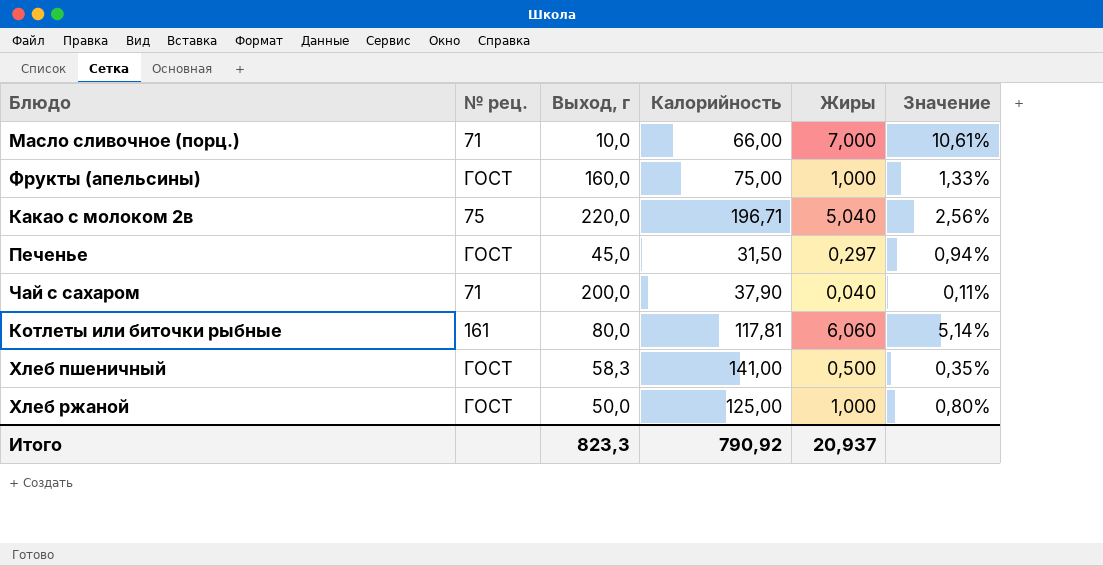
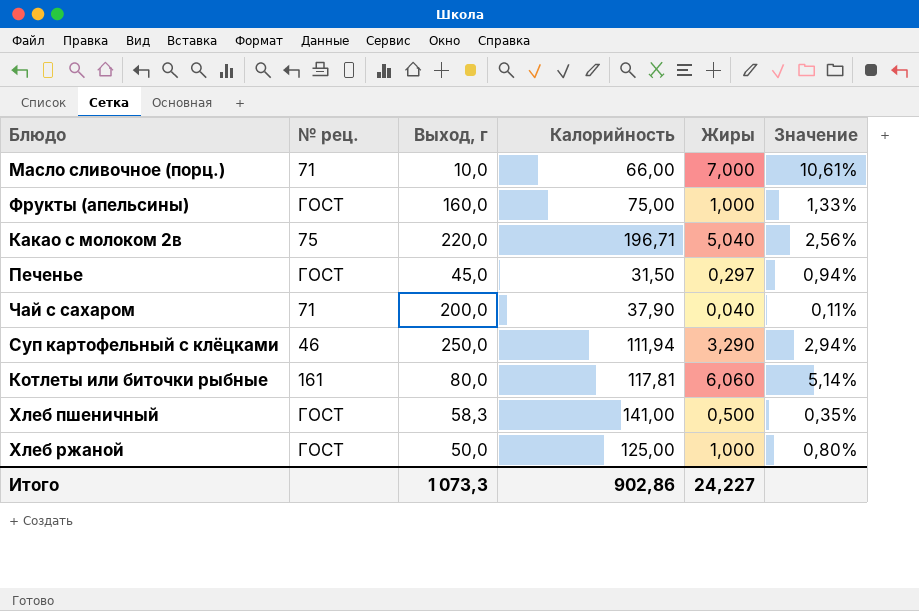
row Суп картофельный с клёцками: none -> 46 | 250,0 | 111,94 | 3,290 | 2,94%
Итого | Выход, г: 823,3 -> 1 073,3
Итого | Калорийность: 790,92 -> 902,86
Итого | Жиры: 20,937 -> 24,227

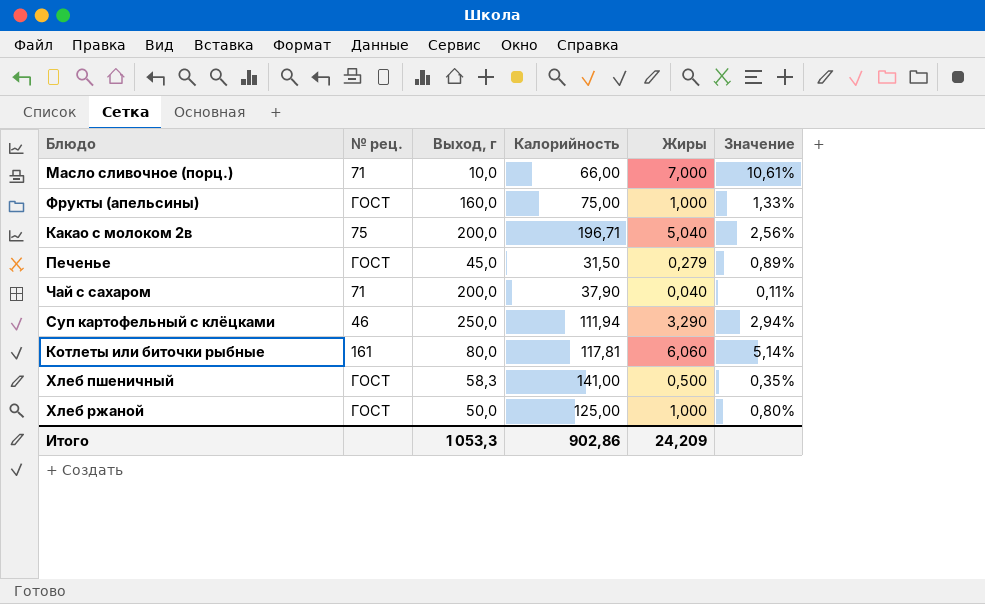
Какао с молоком 2в | Выход, г: 220,0 -> 200,0
Печенье | Жиры: 0,297 -> 0,279
Печенье | Значение: 0,94% -> 0,89%
Итого | Выход, г: 1 073,3 -> 1 053,3
Итого | Жиры: 24,227 -> 24,209

